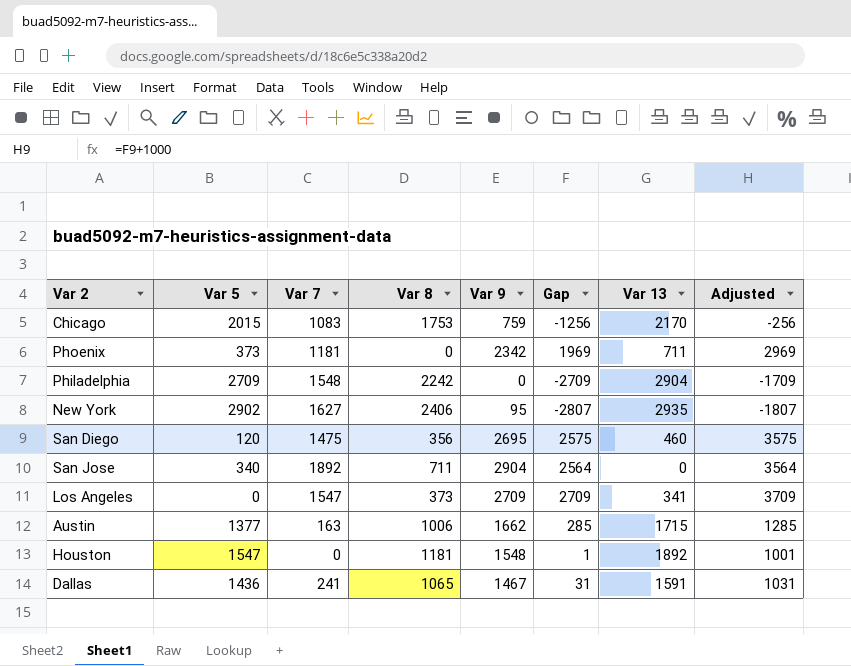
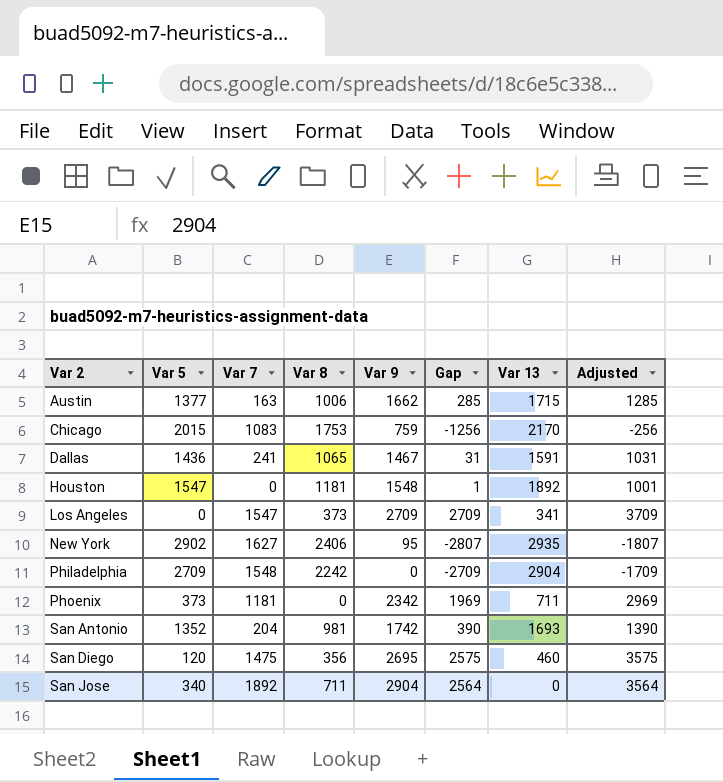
row order: none -> Var 2 ascending
row San Antonio: none -> 1352 | 204 | 981 | 1742 | 390 | 1693 | 1390

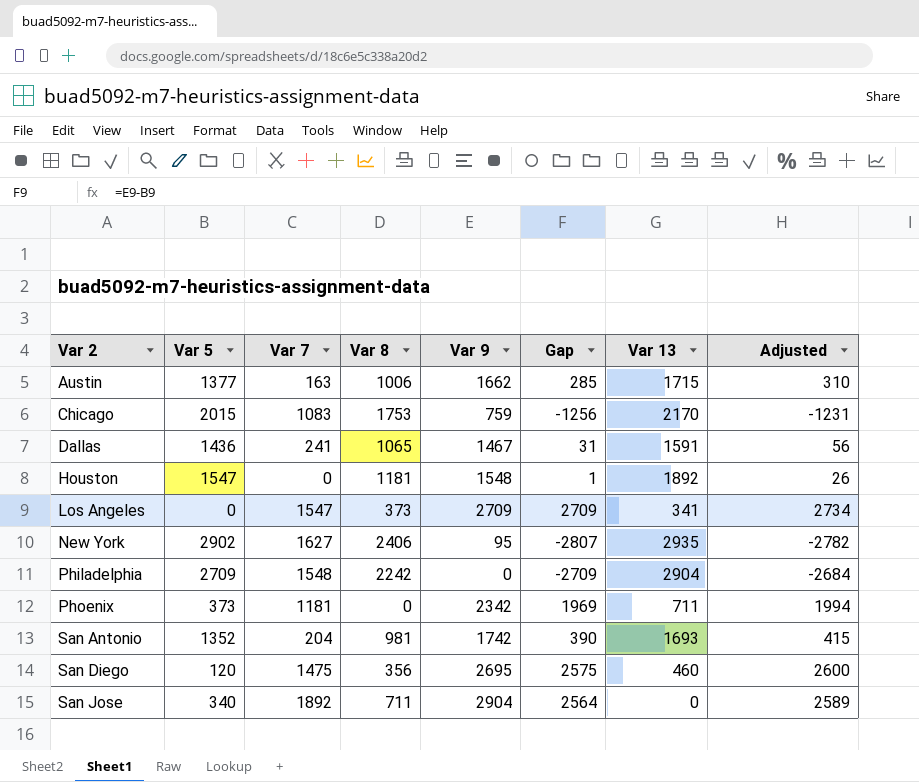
column Adjusted | formula: [Gap] + 1000 -> [Gap] + 25

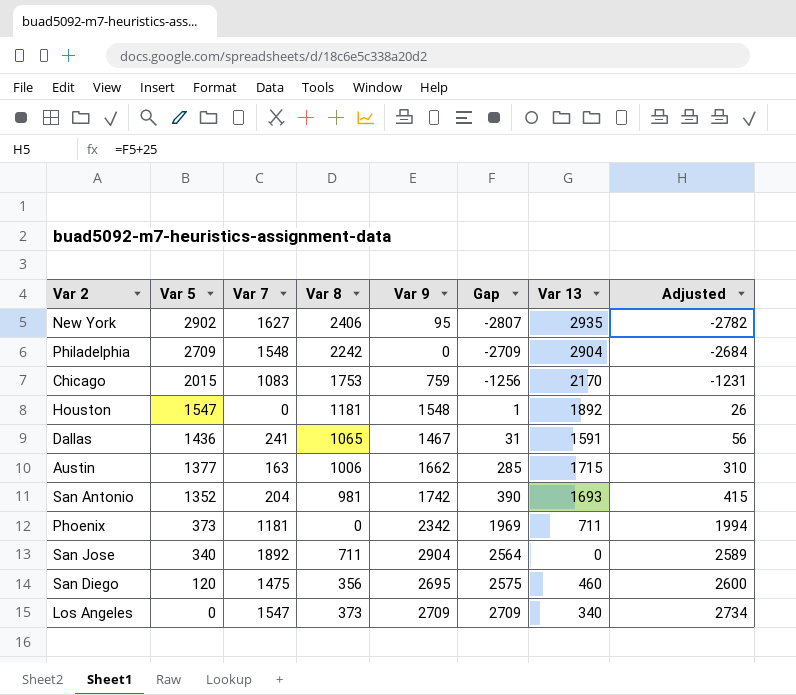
row order: Var 2 ascending -> Var 5 descending
Los Angeles | Var 13: 341 -> 340

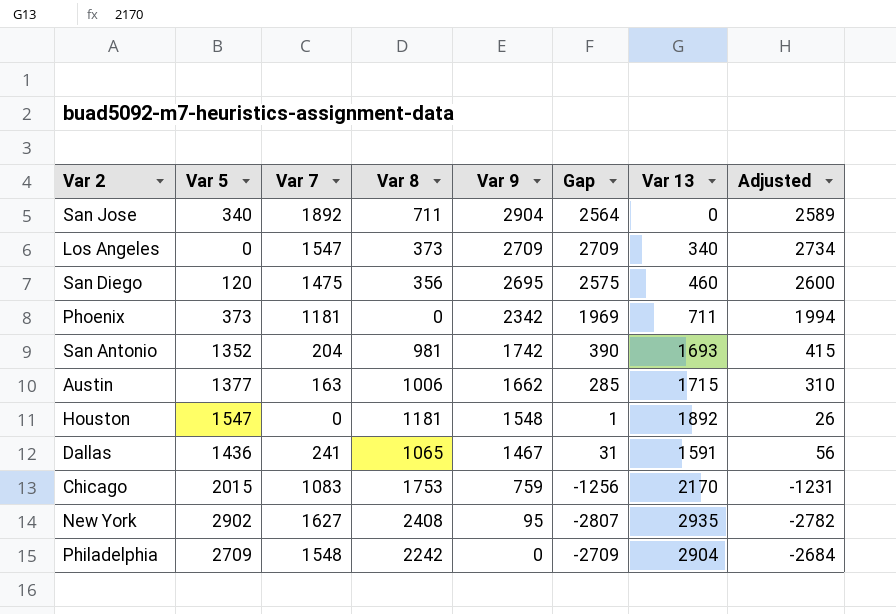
row order: Var 5 descending -> Var 9 descending
New York | Var 8: 2406 -> 2408

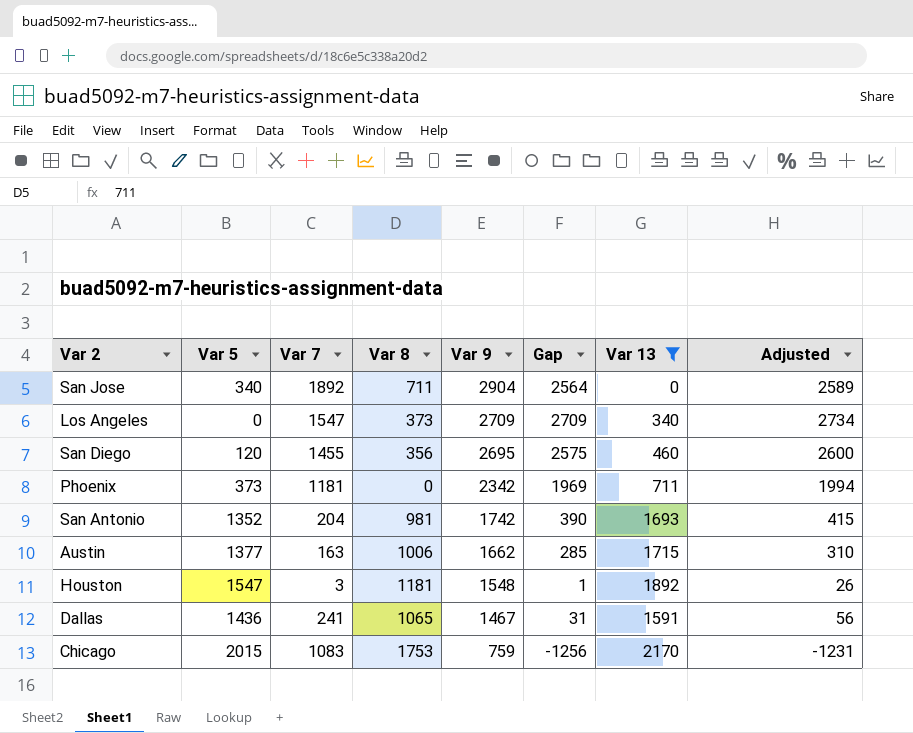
filter: none -> Var 13 <= 2170
San Diego | Var 7: 1475 -> 1455
Houston | Var 7: 0 -> 3

